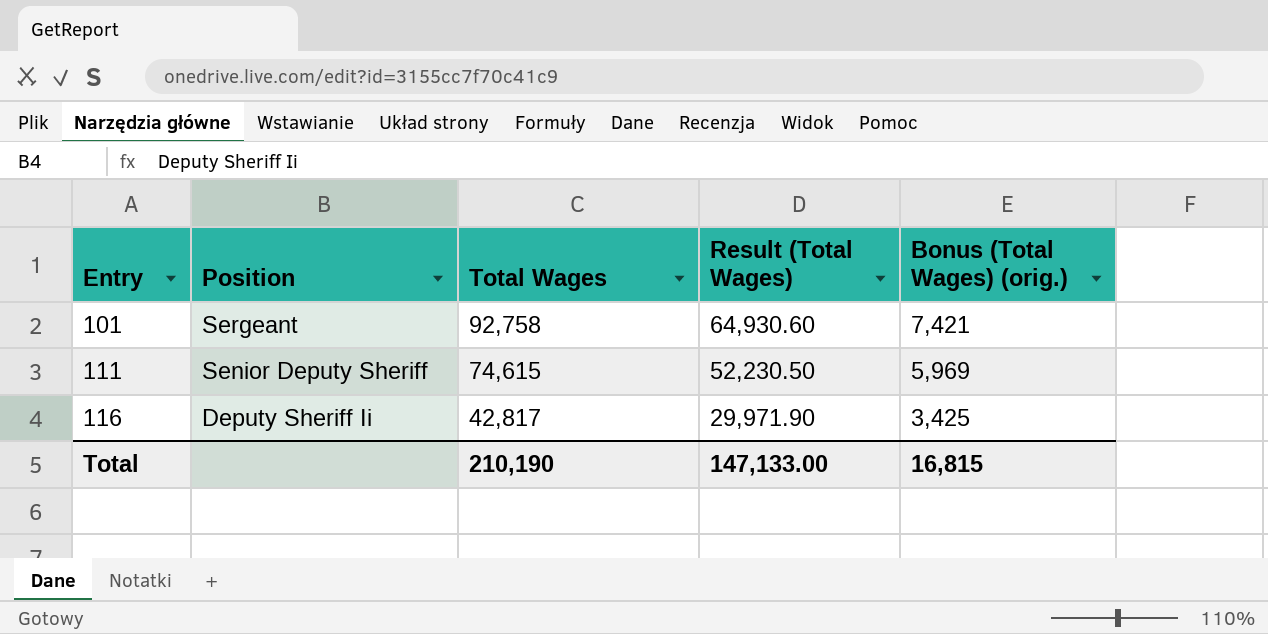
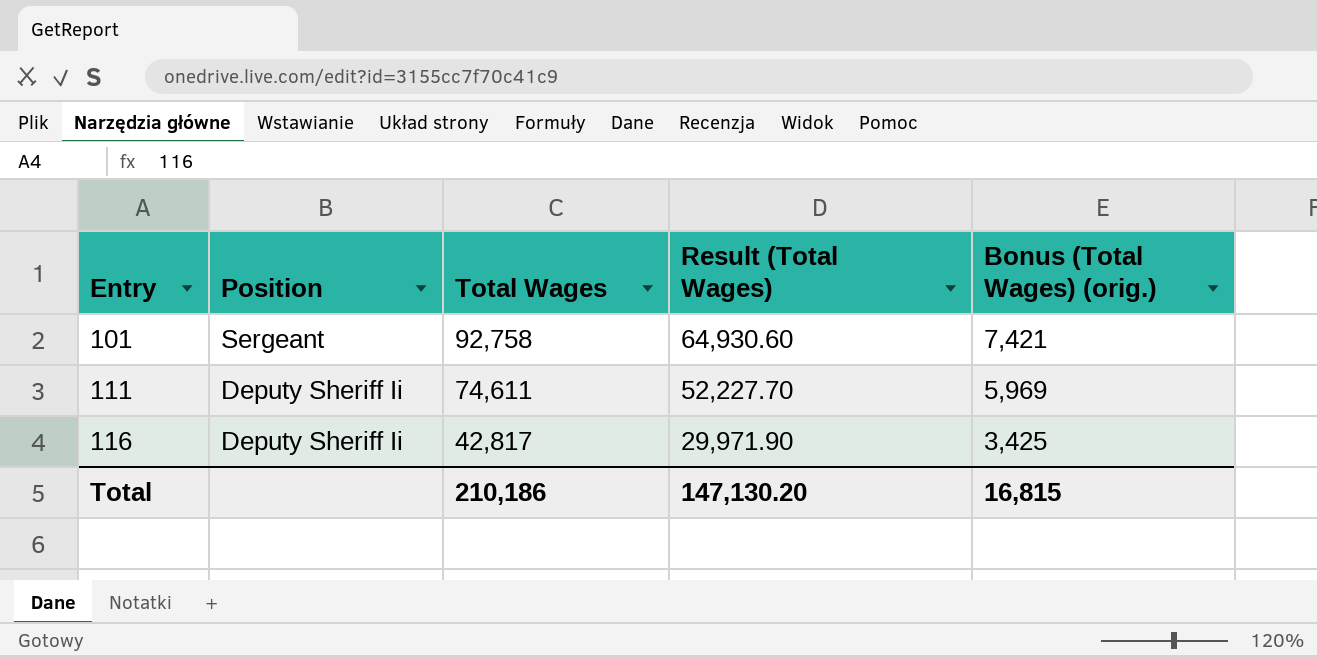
111 | Position: Senior Deputy Sheriff -> Deputy Sheriff Ii
111 | Total Wages: 74,615 -> 74,611
111 | Result (Total Wages): 52,230.50 -> 52,227.70
Total | Total Wages: 210,190 -> 210,186
Total | Result (Total Wages): 147,133.00 -> 147,130.20

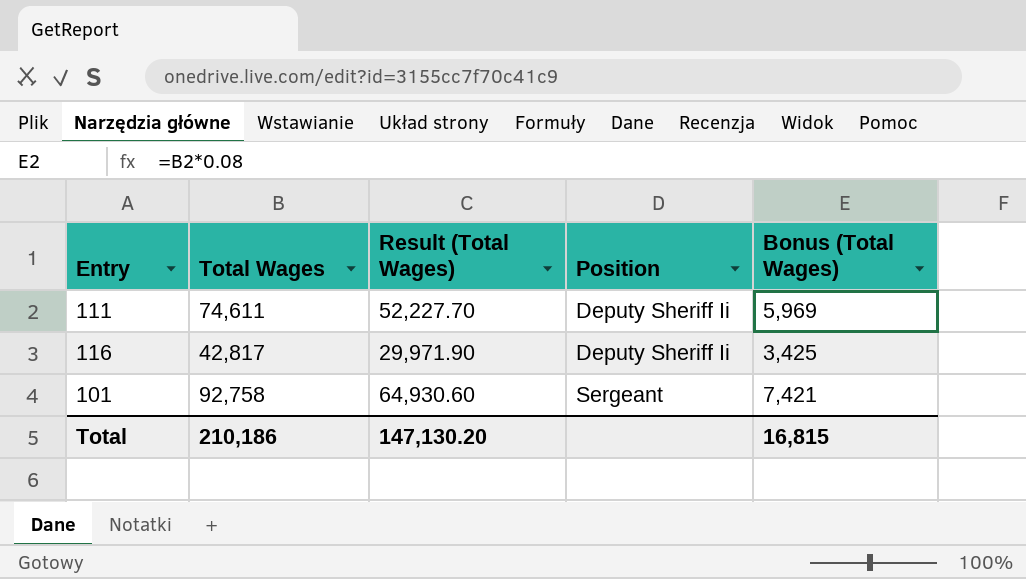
row order: Entry ascending -> Position ascending
column Position | position: 2 -> 4
column name: Bonus (Total Wages) (orig.) -> Bonus (Total Wages)

